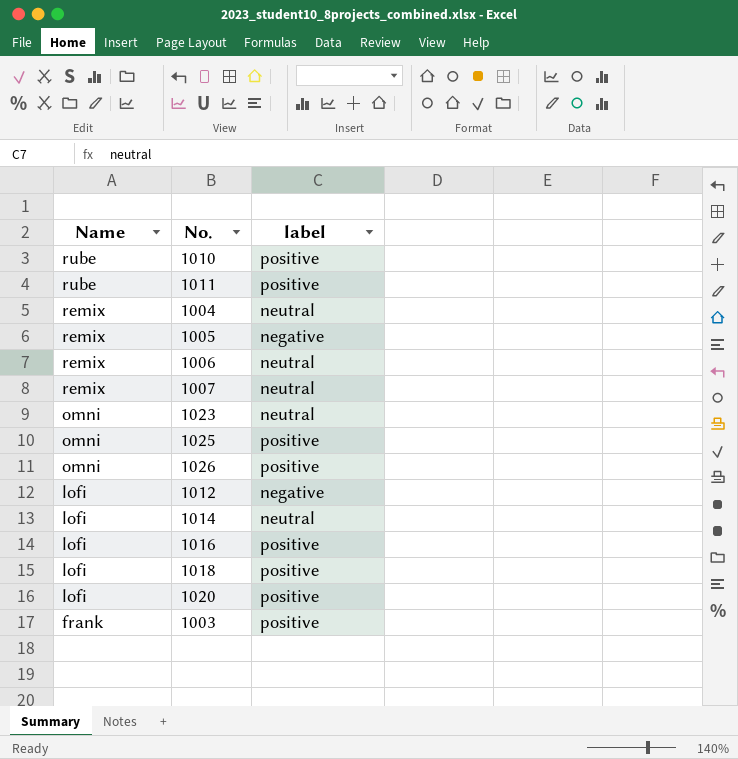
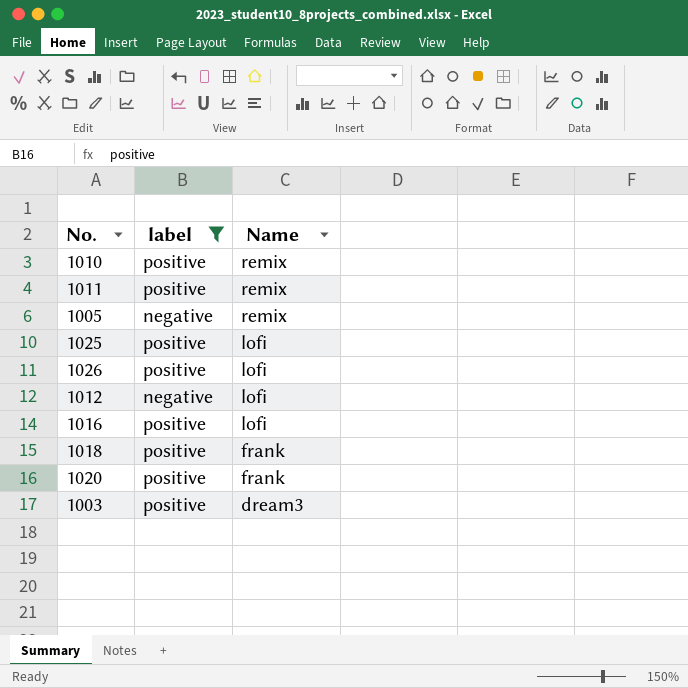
filter: none -> label != neutral
column Name | position: 1 -> 3
1010 | Name: rube -> remix
1011 | Name: rube -> remix
1025 | Name: omni -> lofi
1026 | Name: omni -> lofi
1018 | Name: lofi -> frank
1020 | Name: lofi -> frank
1003 | Name: frank -> dream3

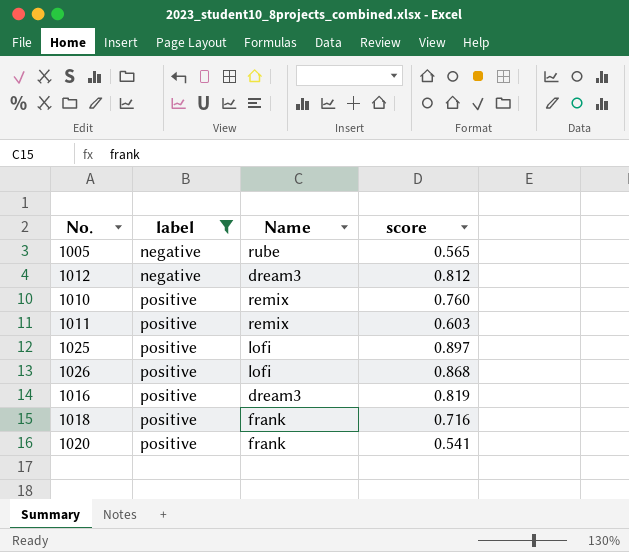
row order: Name descending -> label ascending
column score | position: none -> 4
row 1003: positive | dream3 -> none
1005 | Name: remix -> rube
1012 | Name: lofi -> dream3
1016 | Name: lofi -> dream3

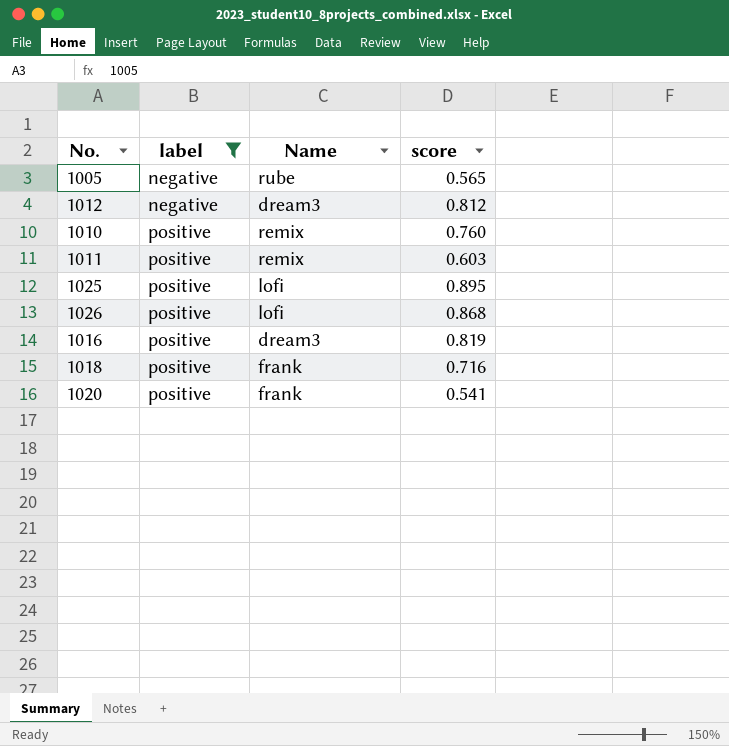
1025 | score: 0.897 -> 0.895

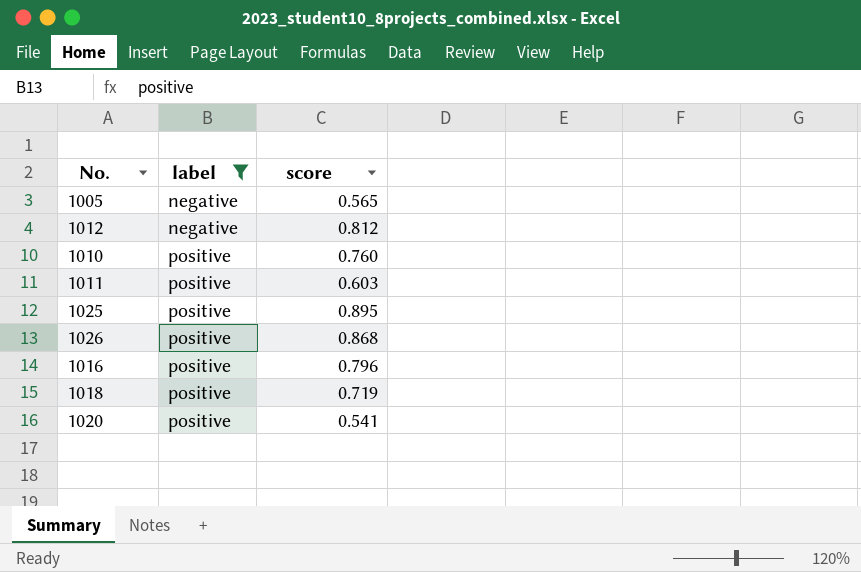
column Name | position: 3 -> none
1016 | score: 0.819 -> 0.796
1018 | score: 0.716 -> 0.719

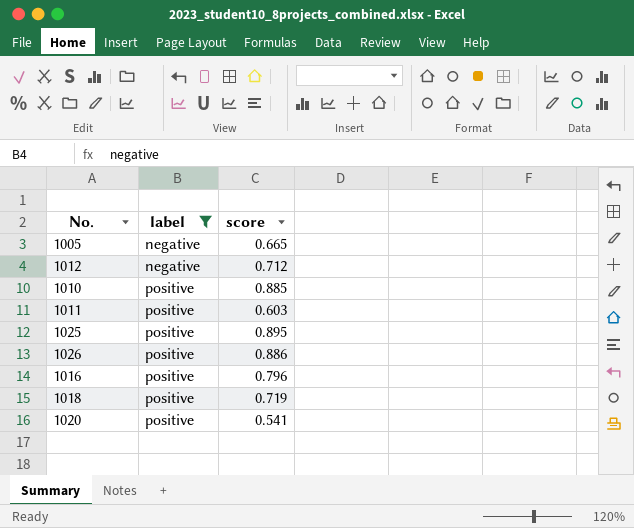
1005 | score: 0.565 -> 0.665
1012 | score: 0.812 -> 0.712
1010 | score: 0.760 -> 0.885
1026 | score: 0.868 -> 0.886

